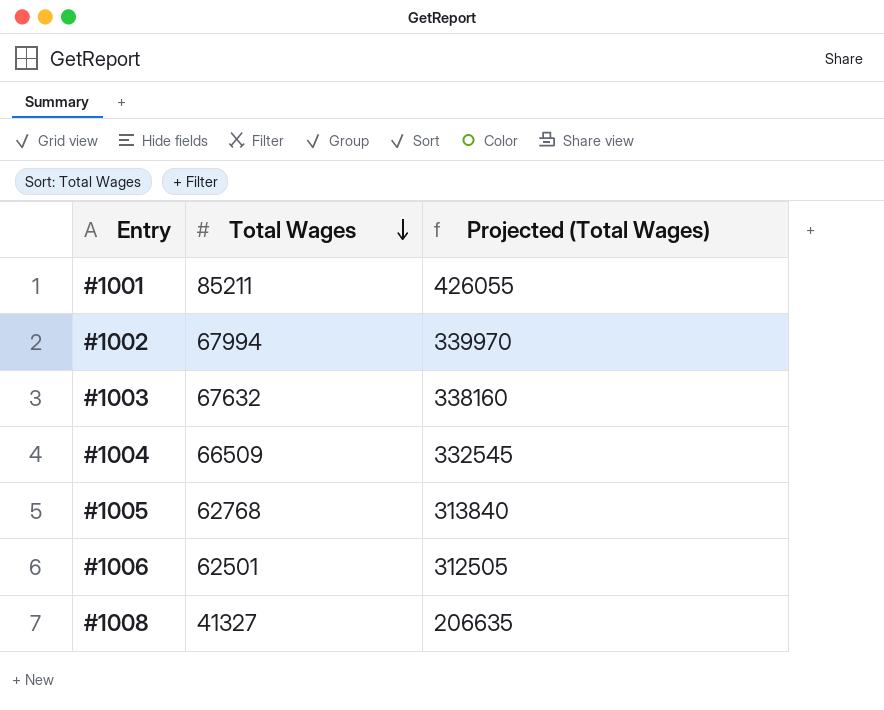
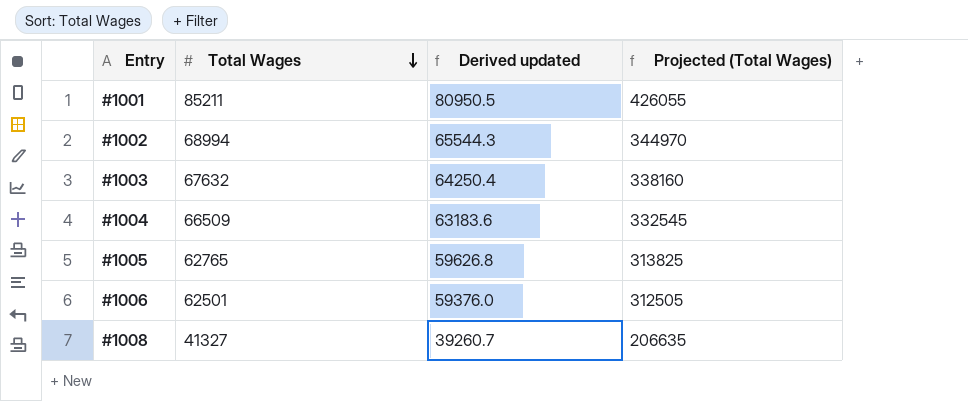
column Derived updated | formula: none -> [Total Wages] * 0.95
#1002 | Total Wages: 67994 -> 68994
#1002 | Projected (Total Wages): 339970 -> 344970
#1005 | Total Wages: 62768 -> 62765
#1005 | Projected (Total Wages): 313840 -> 313825

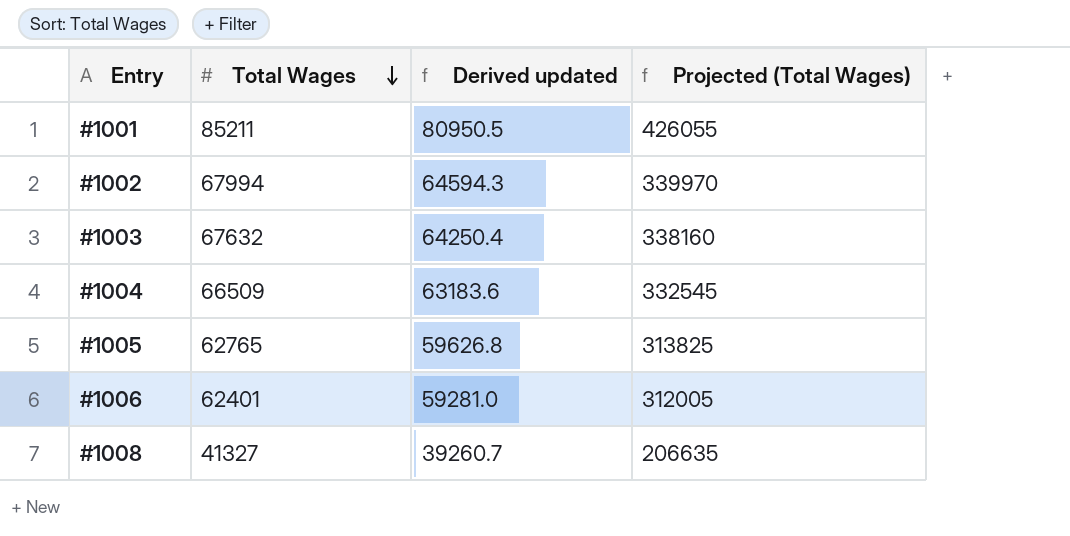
#1002 | Total Wages: 68994 -> 67994
#1002 | Derived updated: 65544.3 -> 64594.3
#1002 | Projected (Total Wages): 344970 -> 339970
#1006 | Total Wages: 62501 -> 62401
#1006 | Derived updated: 59376.0 -> 59281.0
#1006 | Projected (Total Wages): 312505 -> 312005

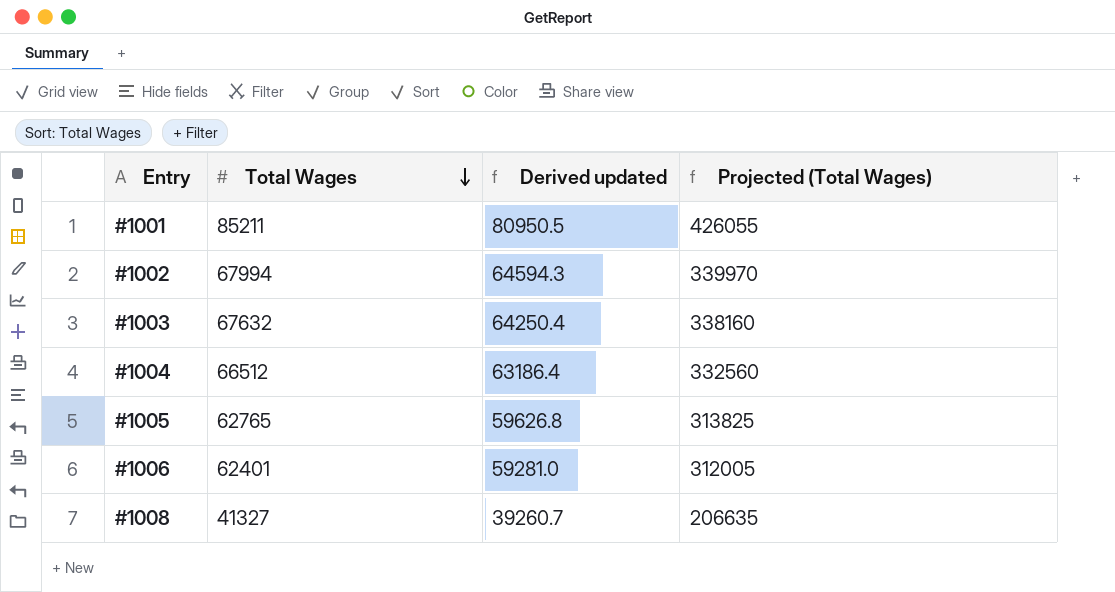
#1004 | Total Wages: 66509 -> 66512
#1004 | Derived updated: 63183.6 -> 63186.4
#1004 | Projected (Total Wages): 332545 -> 332560

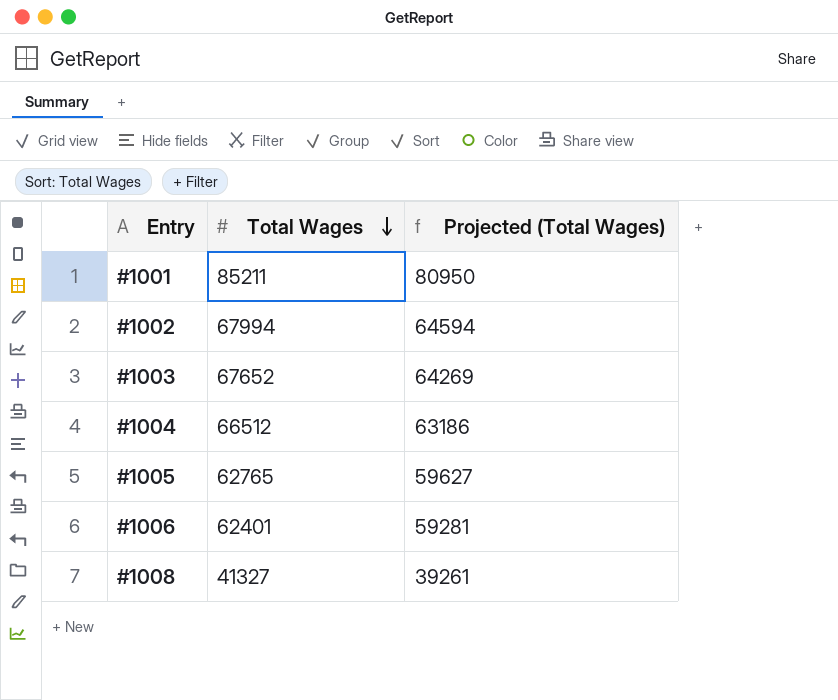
column Derived updated | formula: [Total Wages] * 0.95 -> none
column Projected (Total Wages) | formula: [Total Wages] * 5 -> [Total Wages] * 0.95
#1003 | Total Wages: 67632 -> 67652

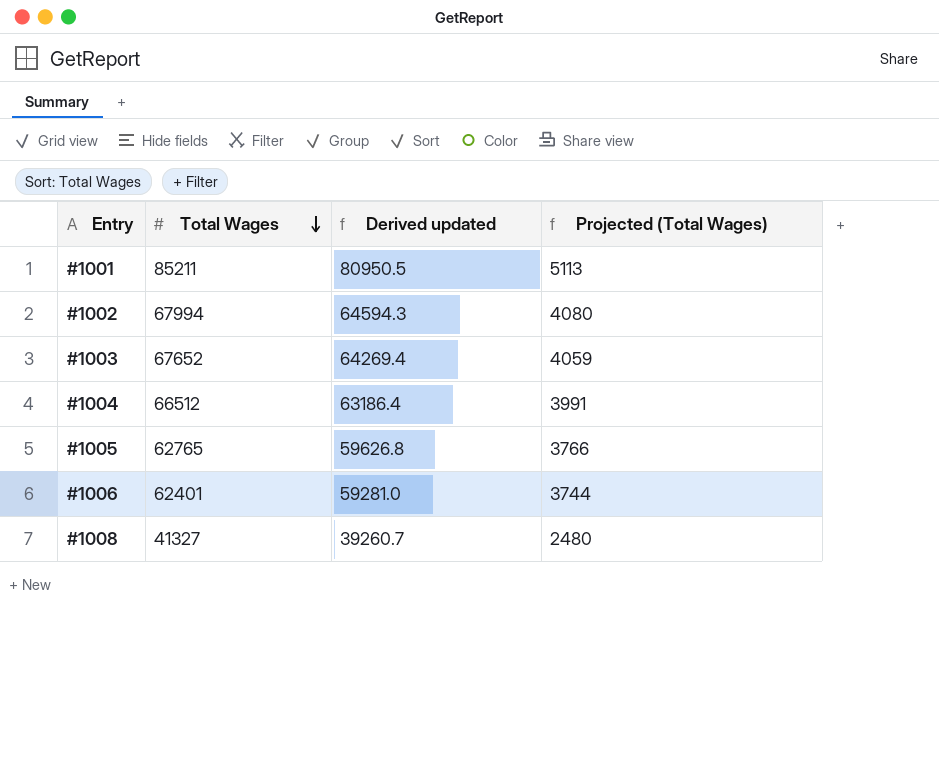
column Derived updated | formula: none -> [Total Wages] * 0.95
column Projected (Total Wages) | formula: [Total Wages] * 0.95 -> [Total Wages] * 0.06

